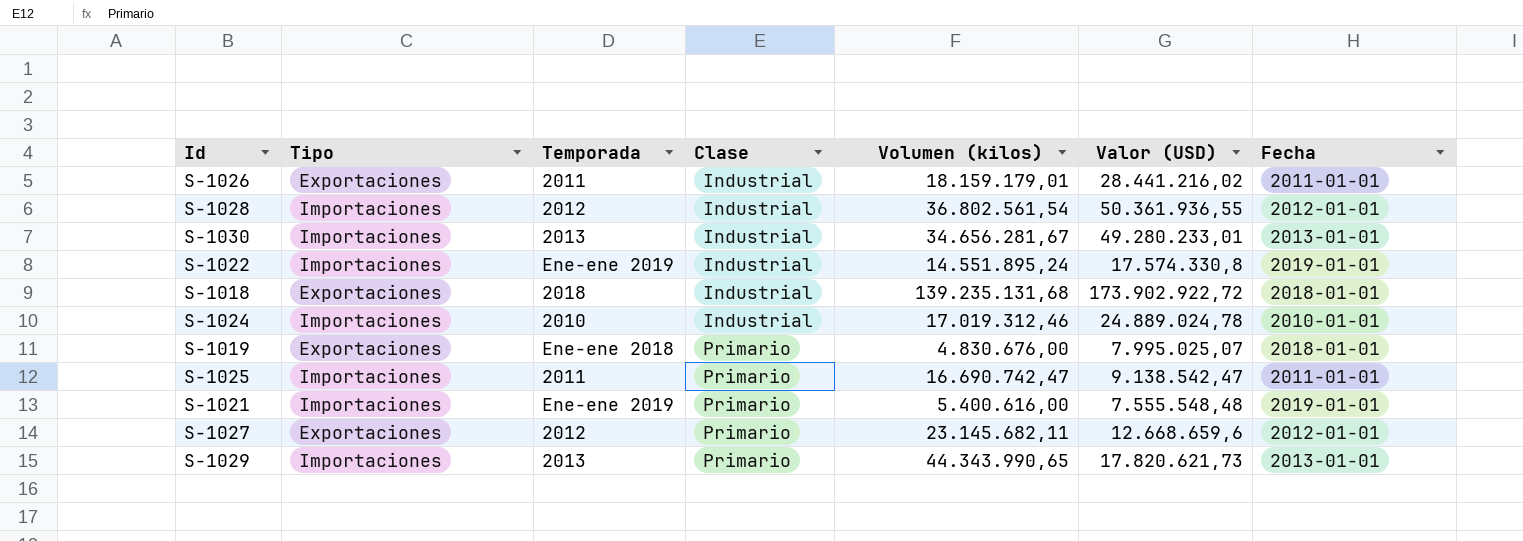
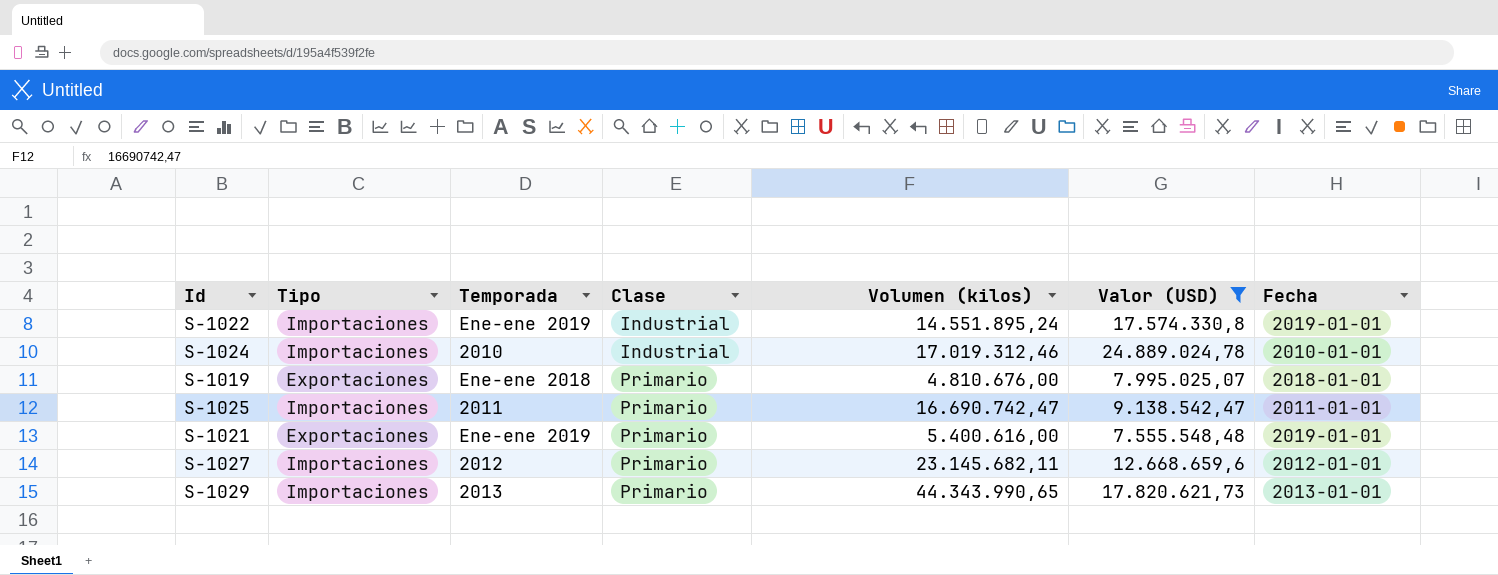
filter: none -> Valor (USD) <= 24.889.024,78
S-1019 | Volumen (kilos): 4.830.676,00 -> 4.810.676,00
S-1021 | Tipo: Importaciones -> Exportaciones
S-1027 | Tipo: Exportaciones -> Importaciones

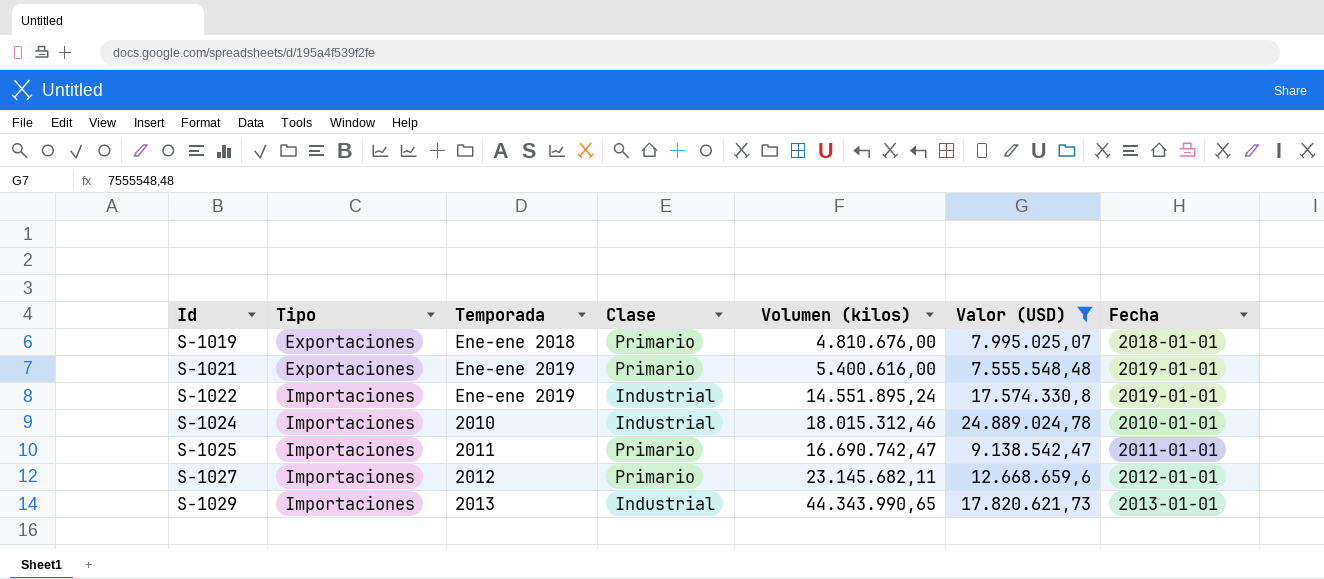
row order: Clase ascending -> Id ascending
S-1024 | Volumen (kilos): 17.019.312,46 -> 18.015.312,46
S-1029 | Clase: Primario -> Industrial

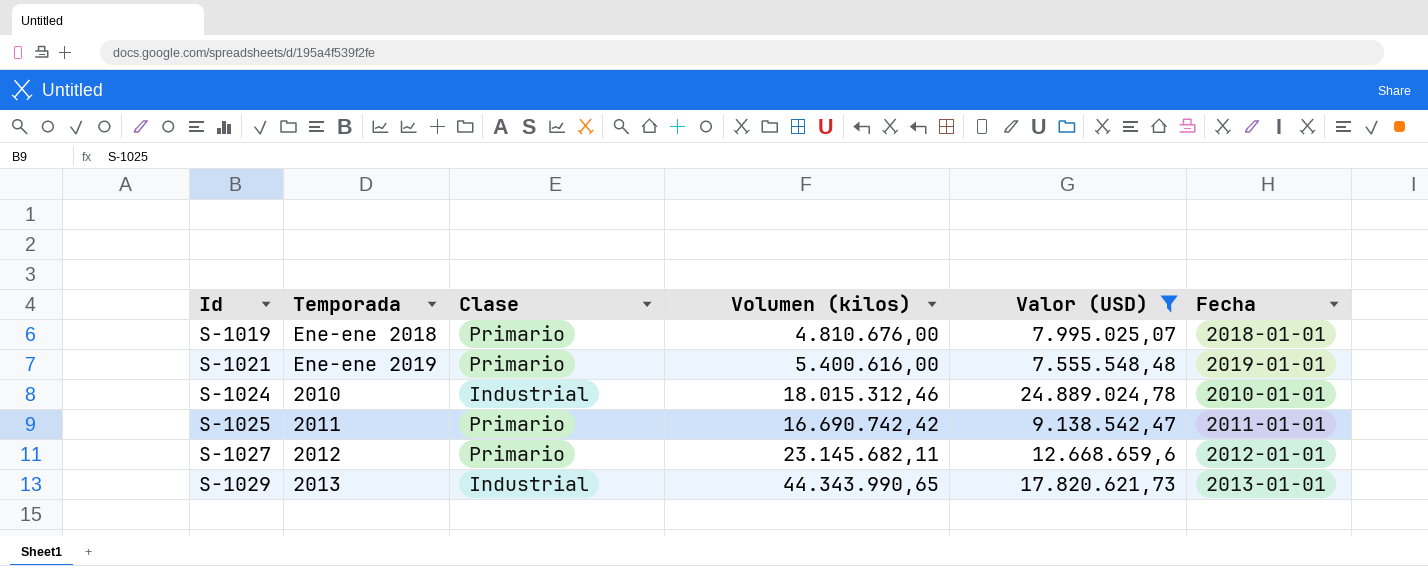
column Tipo | position: 2 -> none
row S-1022: Importaciones | Ene-ene 2019 | Industrial | 14.551.895,24 | 17.574.330,8 | 2019-01-01 -> none
S-1025 | Volumen (kilos): 16.690.742,47 -> 16.690.742,42

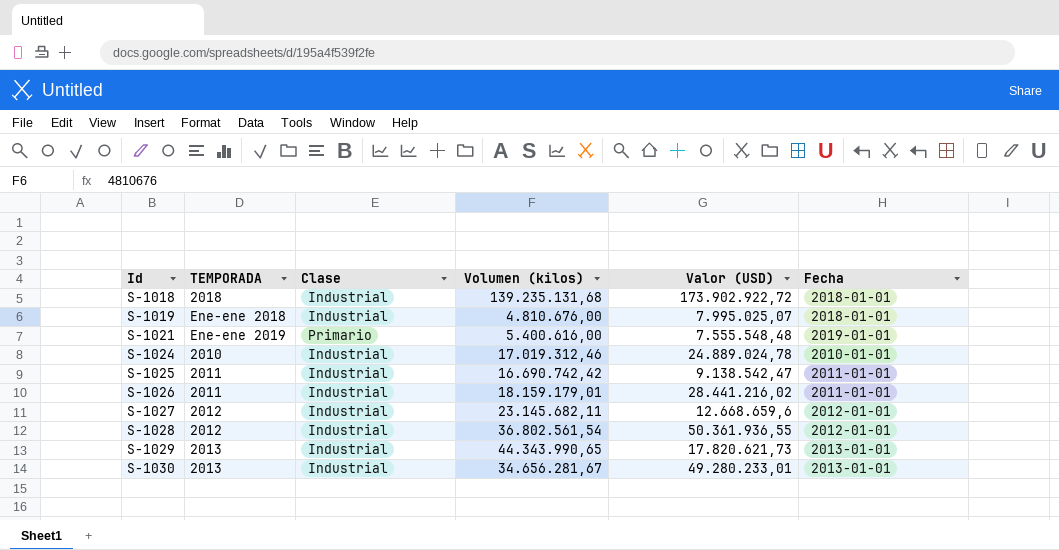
filter: Valor (USD) <= 24.889.024,78 -> none
column name: Temporada -> TEMPORADA
S-1019 | Clase: Primario -> Industrial
S-1024 | Volumen (kilos): 18.015.312,46 -> 17.019.312,46
S-1025 | Clase: Primario -> Industrial
S-1027 | Clase: Primario -> Industrial

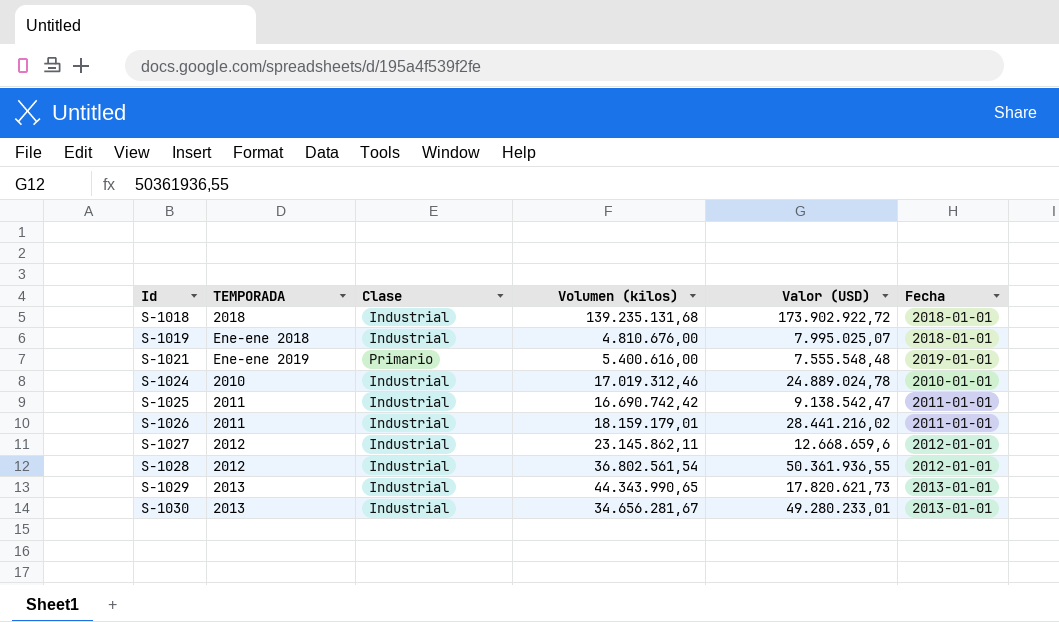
S-1027 | Volumen (kilos): 23.145.682,11 -> 23.145.862,11

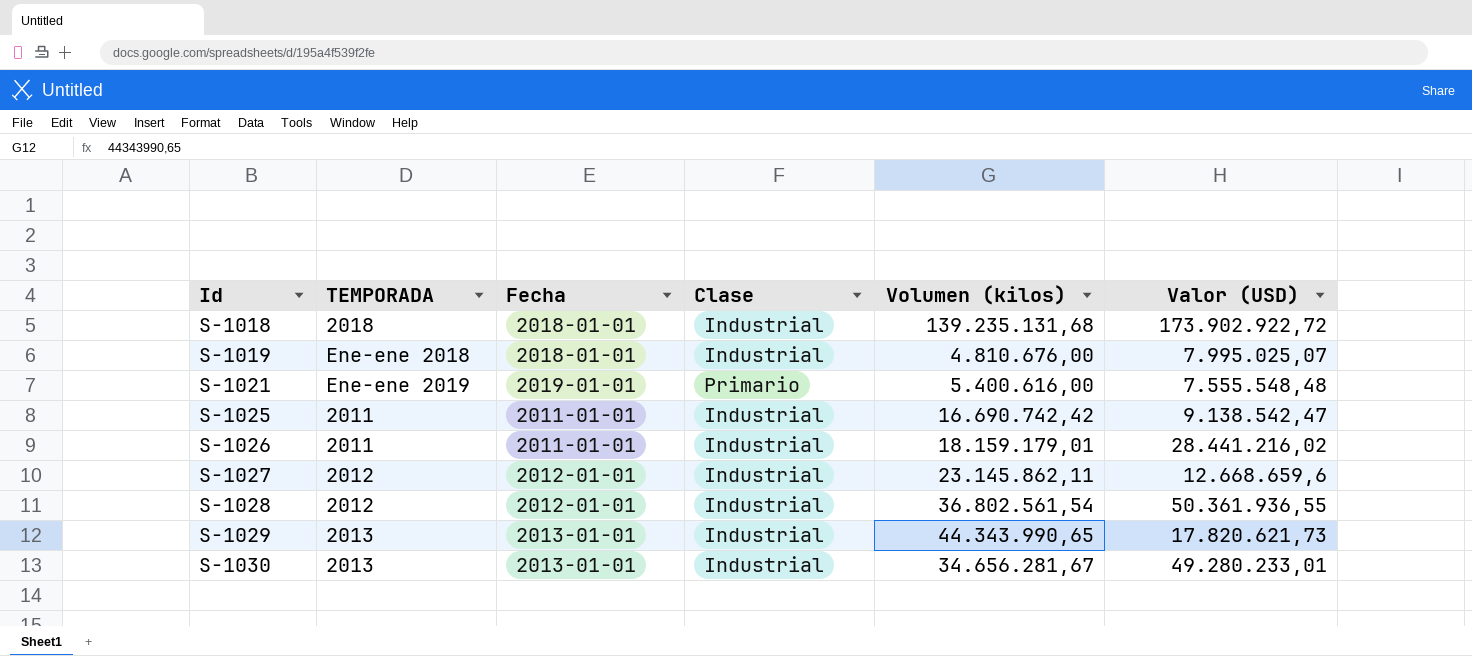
column Fecha | position: 6 -> 3
row S-1024: 2010 | Industrial | 17.019.312,46 | 24.889.024,78 | 2010-01-01 -> none

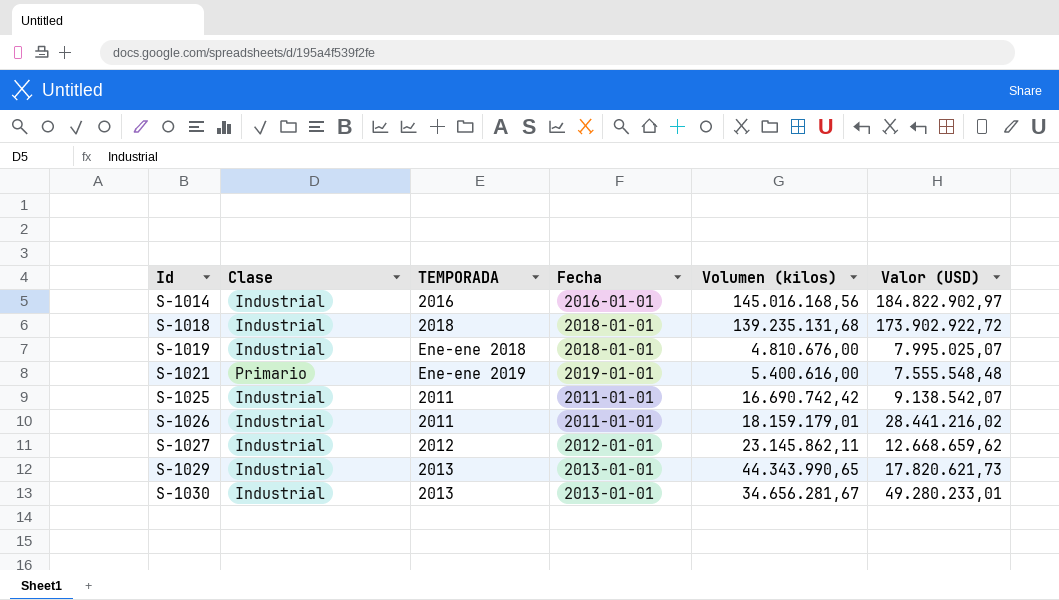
column Clase | position: 4 -> 2
row S-1028: 2012 | 2012-01-01 | Industrial | 36.802.561,54 | 50.361.936,55 -> none
row S-1014: none -> Industrial | 2016 | 2016-01-01 | 145.016.168,56 | 184.822.902,97
S-1025 | Valor (USD): 9.138.542,47 -> 9.138.542,07
S-1027 | Valor (USD): 12.668.659,6 -> 12.668.659,62

